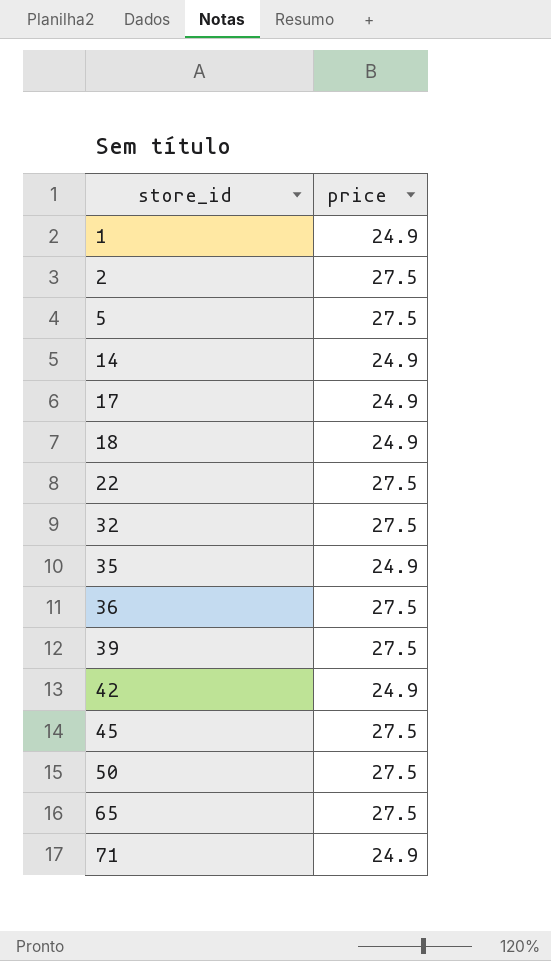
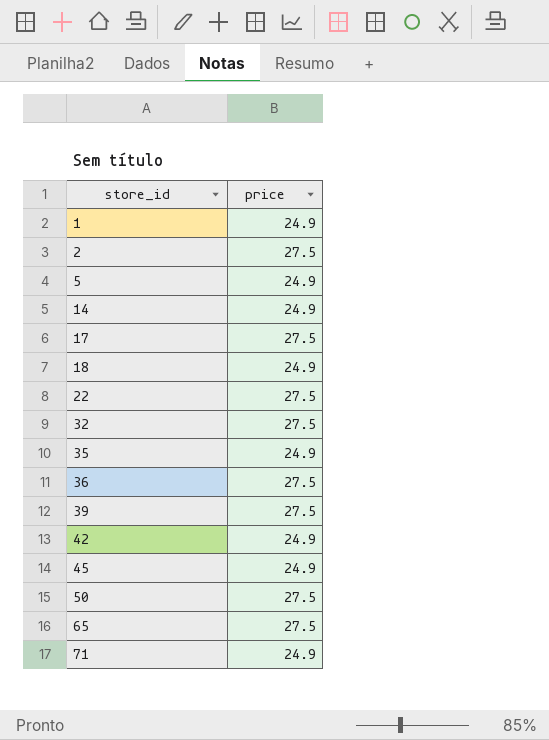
5 | price: 27.5 -> 24.9
17 | price: 24.9 -> 27.5
45 | price: 27.5 -> 24.9

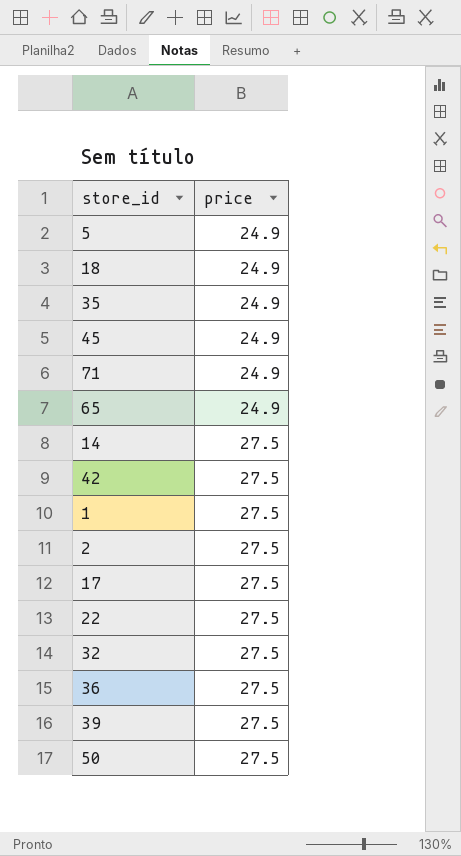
row order: store_id ascending -> price ascending
65 | price: 27.5 -> 24.9
14 | price: 24.9 -> 27.5
42 | price: 24.9 -> 27.5
1 | price: 24.9 -> 27.5

